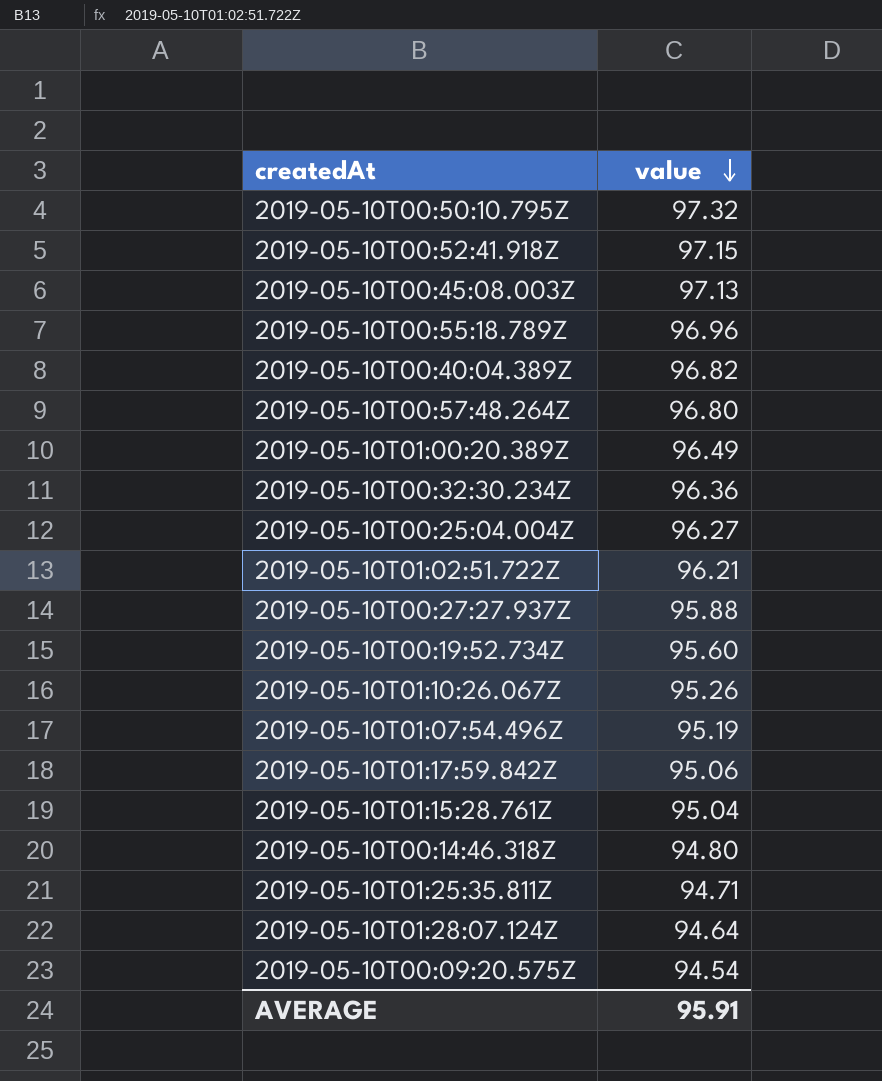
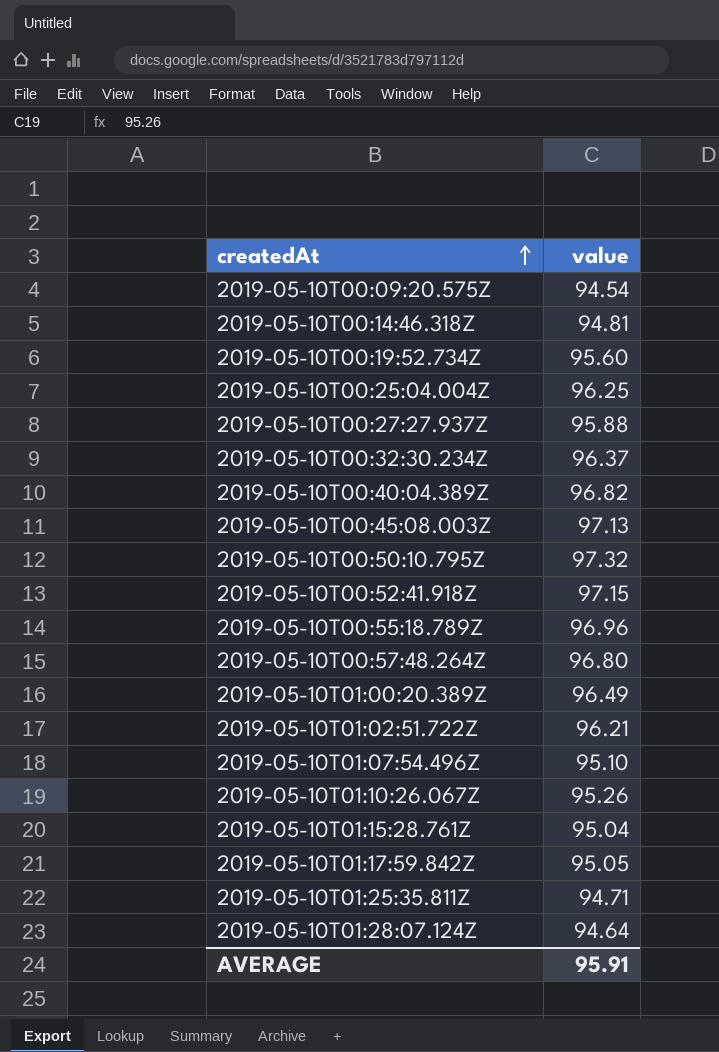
row order: value descending -> createdAt ascending
2019-05-10T00:14:46.318Z | value: 94.80 -> 94.81
2019-05-10T00:25:04.004Z | value: 96.27 -> 96.25
2019-05-10T00:32:30.234Z | value: 96.36 -> 96.37
2019-05-10T01:07:54.496Z | value: 95.19 -> 95.10
2019-05-10T01:17:59.842Z | value: 95.06 -> 95.05

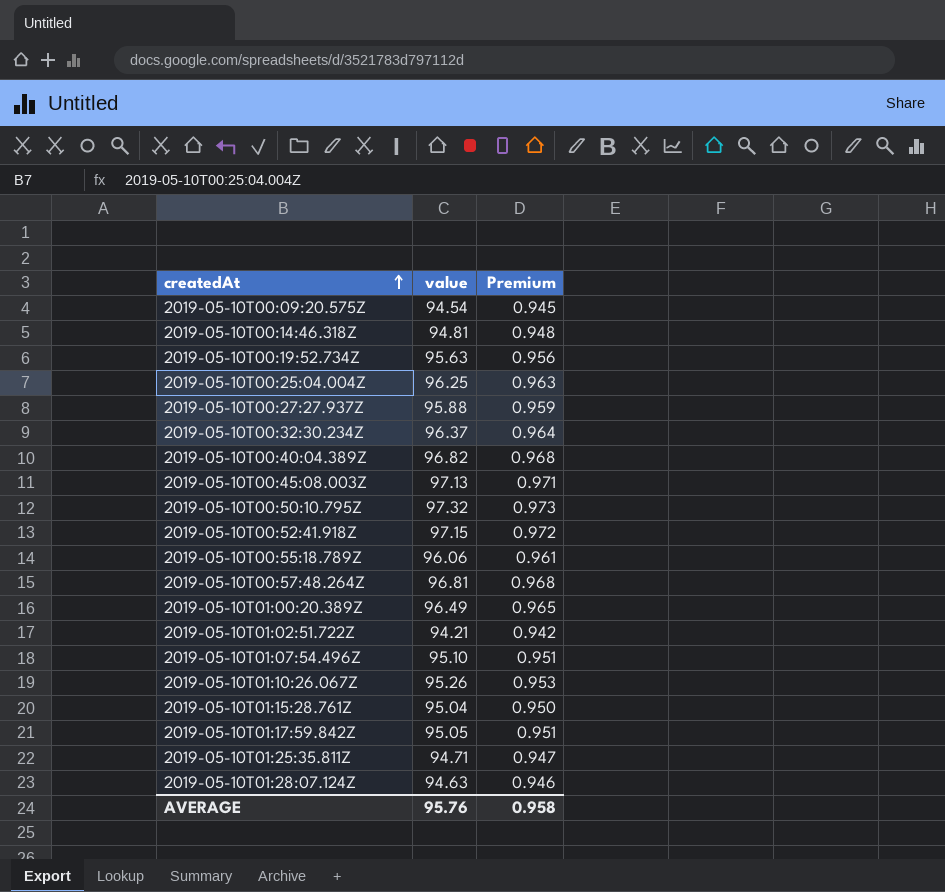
column Premium | formula: none -> [value] * 0.01
2019-05-10T00:19:52.734Z | value: 95.60 -> 95.63
2019-05-10T00:55:18.789Z | value: 96.96 -> 96.06
2019-05-10T00:57:48.264Z | value: 96.80 -> 96.81
2019-05-10T01:02:51.722Z | value: 96.21 -> 94.21
2019-05-10T01:28:07.124Z | value: 94.64 -> 94.63
AVERAGE | value: 95.91 -> 95.76

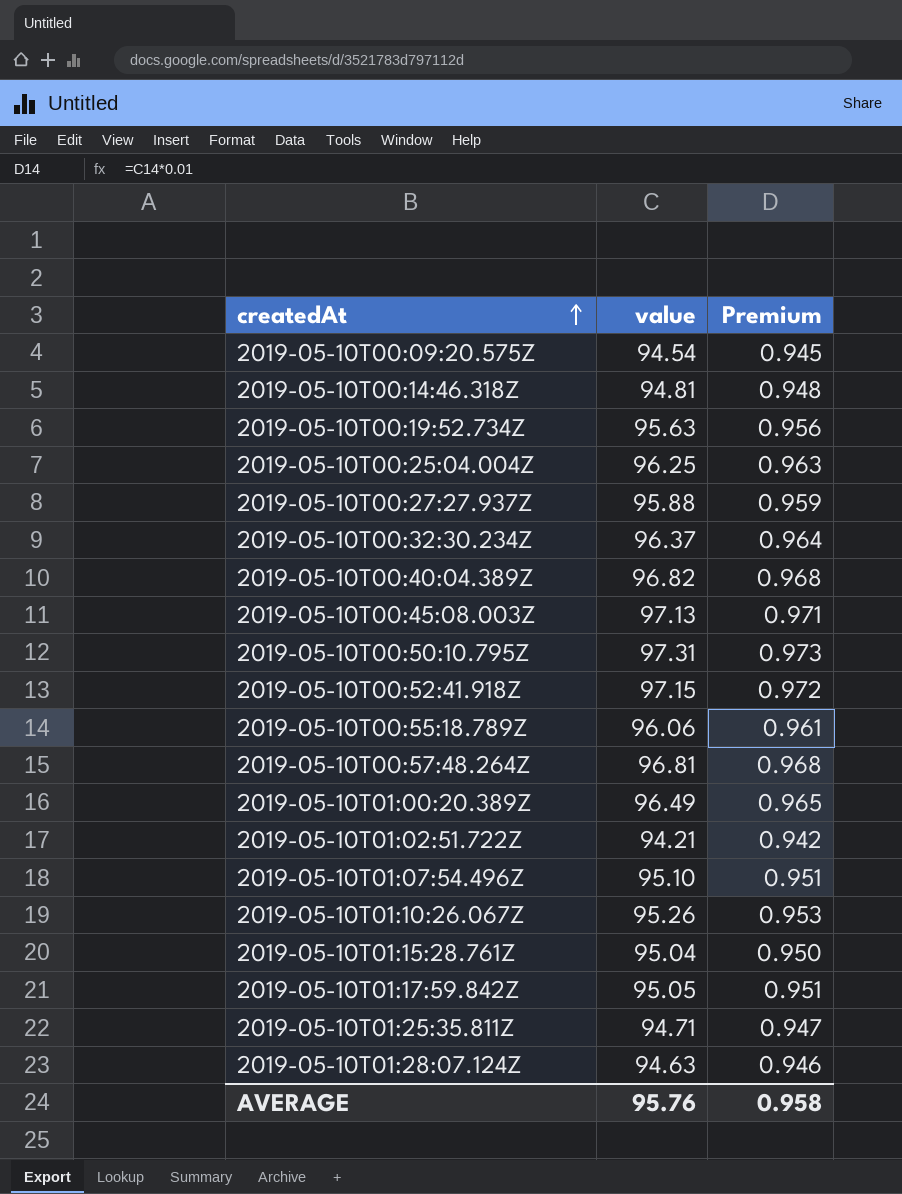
2019-05-10T00:50:10.795Z | value: 97.32 -> 97.31

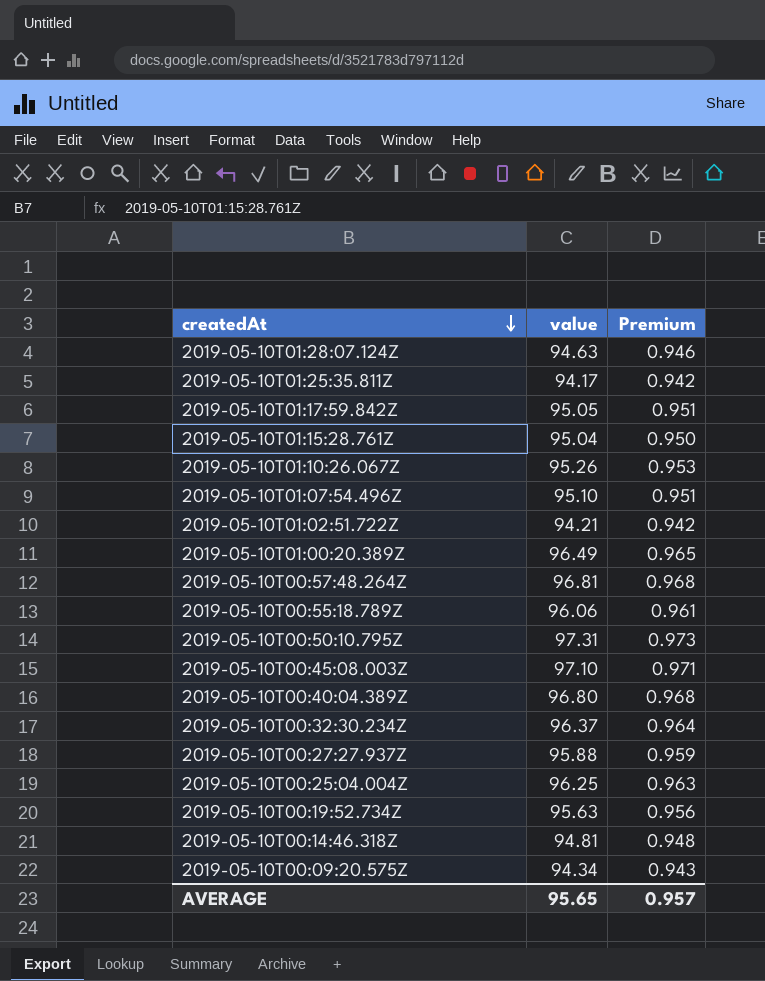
row order: createdAt ascending -> createdAt descending
row 2019-05-10T00:52:41.918Z: 97.15 | 0.972 -> none
2019-05-10T01:25:35.811Z | value: 94.71 -> 94.17
2019-05-10T01:25:35.811Z | Premium: 0.947 -> 0.942
2019-05-10T00:45:08.003Z | value: 97.13 -> 97.10
2019-05-10T00:40:04.389Z | value: 96.82 -> 96.80
2019-05-10T00:09:20.575Z | value: 94.54 -> 94.34
2019-05-10T00:09:20.575Z | Premium: 0.945 -> 0.943
AVERAGE | value: 95.76 -> 95.65
AVERAGE | Premium: 0.958 -> 0.957

